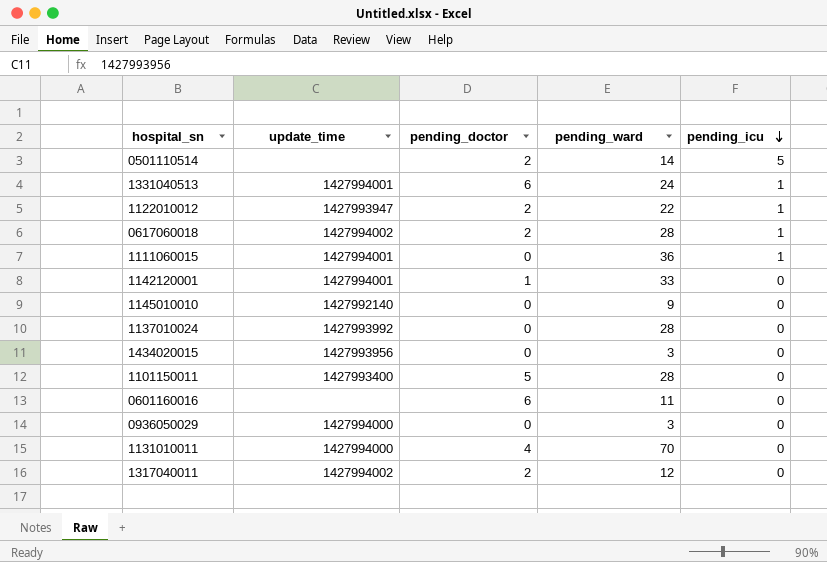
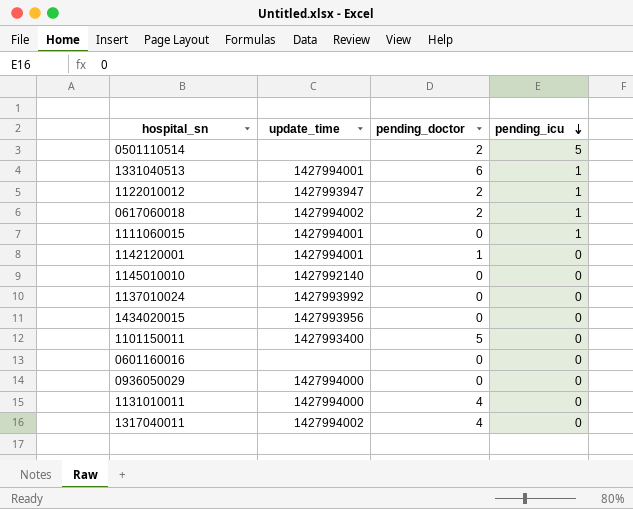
column pending_ward | position: 4 -> none
0601160016 | pending_doctor: 6 -> 0
1317040011 | pending_doctor: 2 -> 4

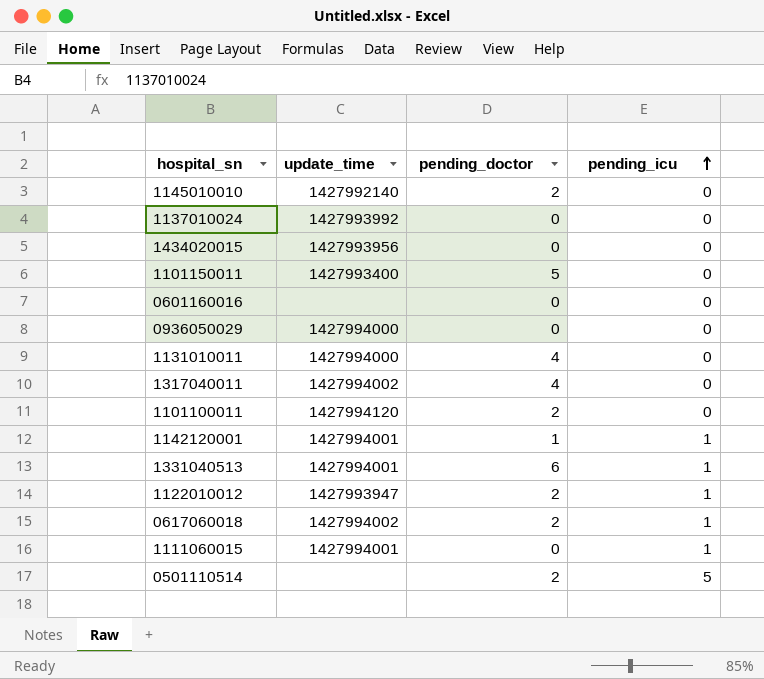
row order: pending_icu descending -> pending_icu ascending
1145010010 | pending_doctor: 0 -> 2
row 1101100011: none -> 1427994120 | 2 | 0
1142120001 | pending_icu: 0 -> 1

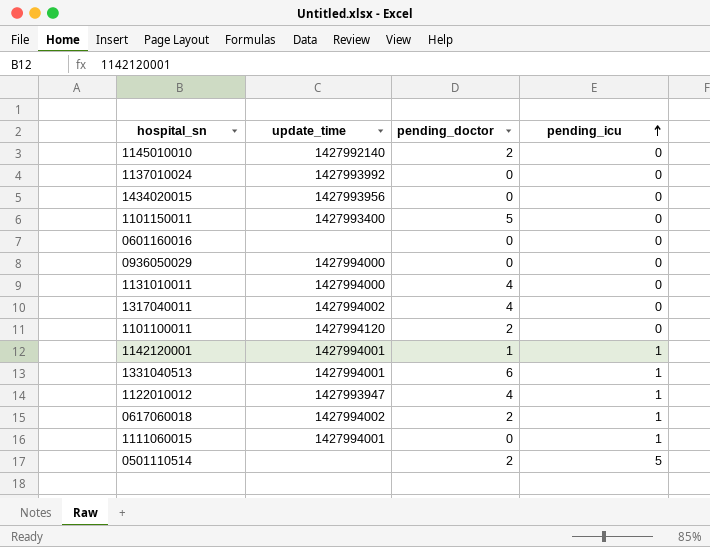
1122010012 | pending_doctor: 2 -> 4

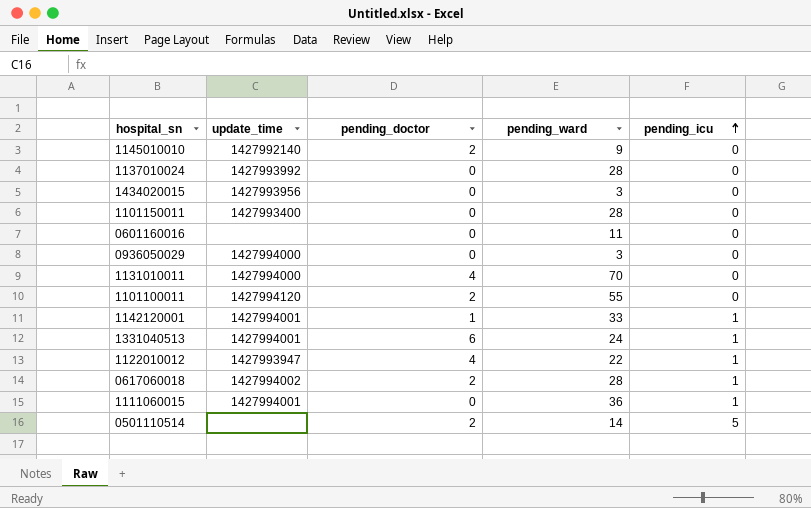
column pending_ward | position: none -> 4
row 1317040011: 1427994002 | 4 | 0 -> none
1101150011 | pending_doctor: 5 -> 0

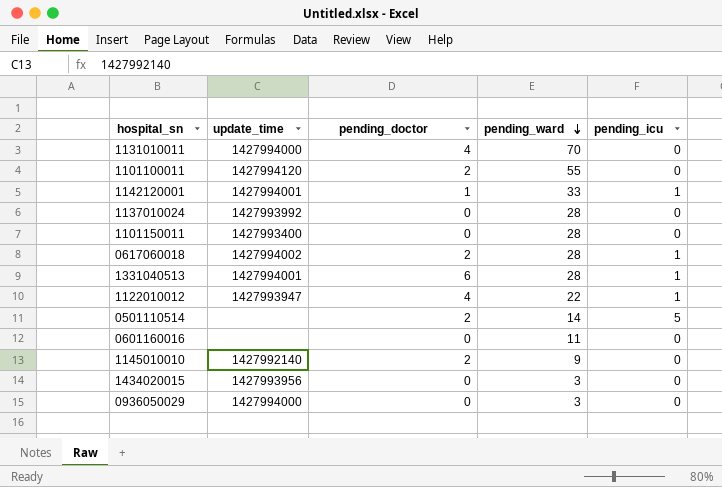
row order: pending_icu ascending -> pending_ward descending
row 1111060015: 1427994001 | 0 | 36 | 1 -> none
1331040513 | pending_ward: 24 -> 28

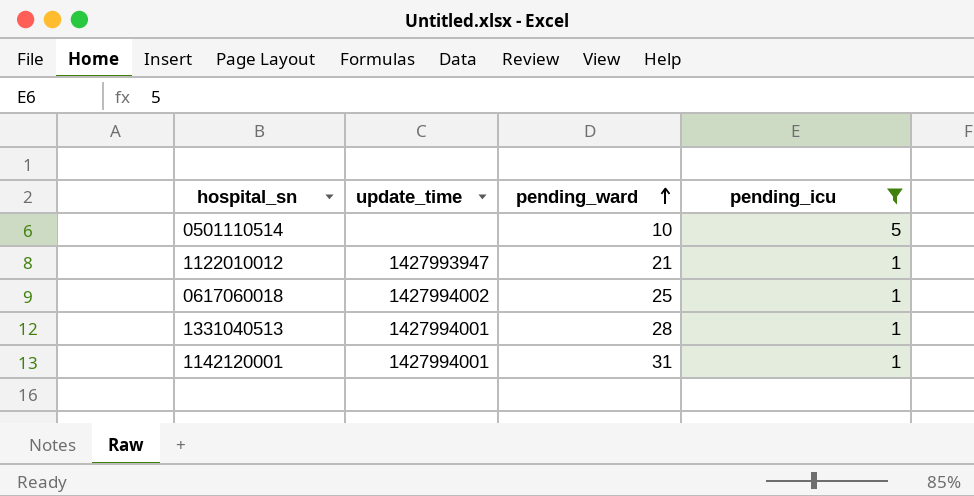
filter: none -> pending_icu != 0
row order: pending_ward descending -> pending_ward ascending
column pending_doctor | position: 3 -> none
0501110514 | pending_ward: 14 -> 10
1122010012 | pending_ward: 22 -> 21
0617060018 | pending_ward: 28 -> 25
1142120001 | pending_ward: 33 -> 31

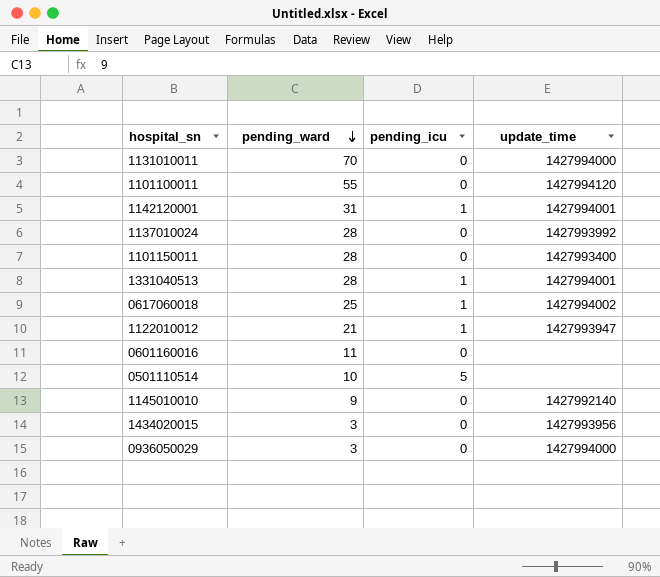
filter: pending_icu != 0 -> none
row order: pending_ward ascending -> pending_ward descending
column update_time | position: 2 -> 4

